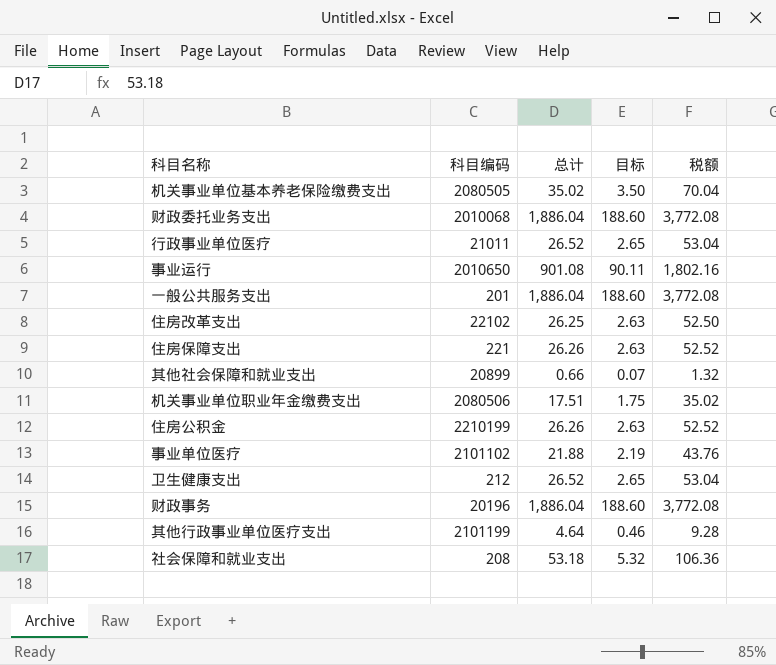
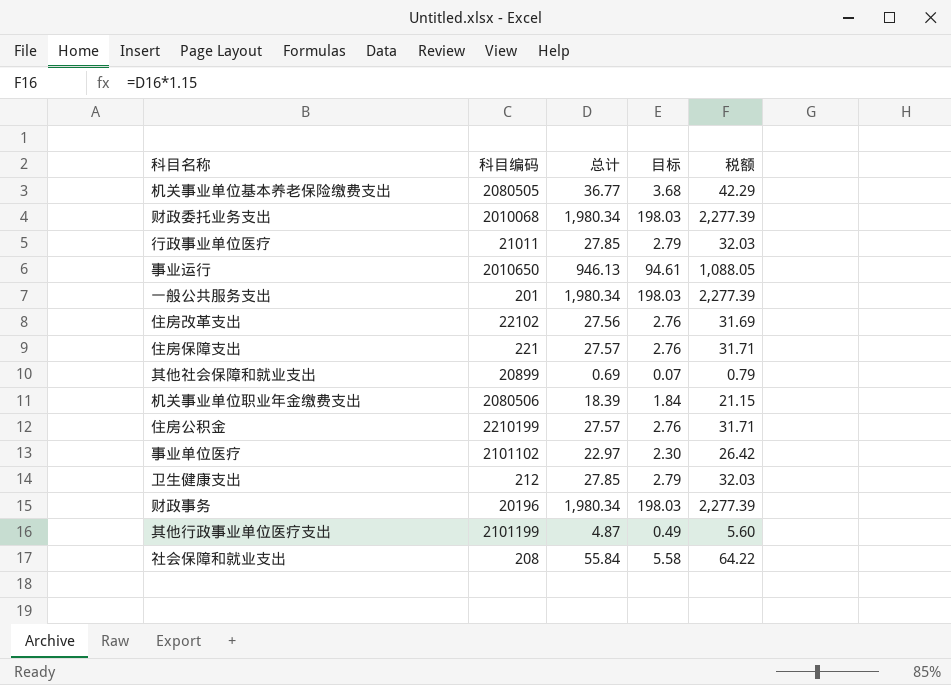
column 税额 | formula: [总计] * 2 -> [总计] * 1.15
机关事业单位基本养老保险缴费支出 | 总计: 35.02 -> 36.77
机关事业单位基本养老保险缴费支出 | 目标: 3.50 -> 3.68
财政委托业务支出 | 总计: 1,886.04 -> 1,980.34
财政委托业务支出 | 目标: 188.60 -> 198.03
行政事业单位医疗 | 总计: 26.52 -> 27.85
行政事业单位医疗 | 目标: 2.65 -> 2.79
事业运行 | 总计: 901.08 -> 946.13
事业运行 | 目标: 90.11 -> 94.61
一般公共服务支出 | 总计: 1,886.04 -> 1,980.34
一般公共服务支出 | 目标: 188.60 -> 198.03
住房改革支出 | 总计: 26.25 -> 27.56
住房改革支出 | 目标: 2.63 -> 2.76
住房保障支出 | 总计: 26.26 -> 27.57
住房保障支出 | 目标: 2.63 -> 2.76
其他社会保障和就业支出 | 总计: 0.66 -> 0.69
机关事业单位职业年金缴费支出 | 总计: 17.51 -> 18.39
机关事业单位职业年金缴费支出 | 目标: 1.75 -> 1.84
住房公积金 | 总计: 26.26 -> 27.57
住房公积金 | 目标: 2.63 -> 2.76
事业单位医疗 | 总计: 21.88 -> 22.97
事业单位医疗 | 目标: 2.19 -> 2.30
卫生健康支出 | 总计: 26.52 -> 27.85
卫生健康支出 | 目标: 2.65 -> 2.79
财政事务 | 总计: 1,886.04 -> 1,980.34
财政事务 | 目标: 188.60 -> 198.03
其他行政事业单位医疗支出 | 总计: 4.64 -> 4.87
其他行政事业单位医疗支出 | 目标: 0.46 -> 0.49
社会保障和就业支出 | 总计: 53.18 -> 55.84
社会保障和就业支出 | 目标: 5.32 -> 5.58

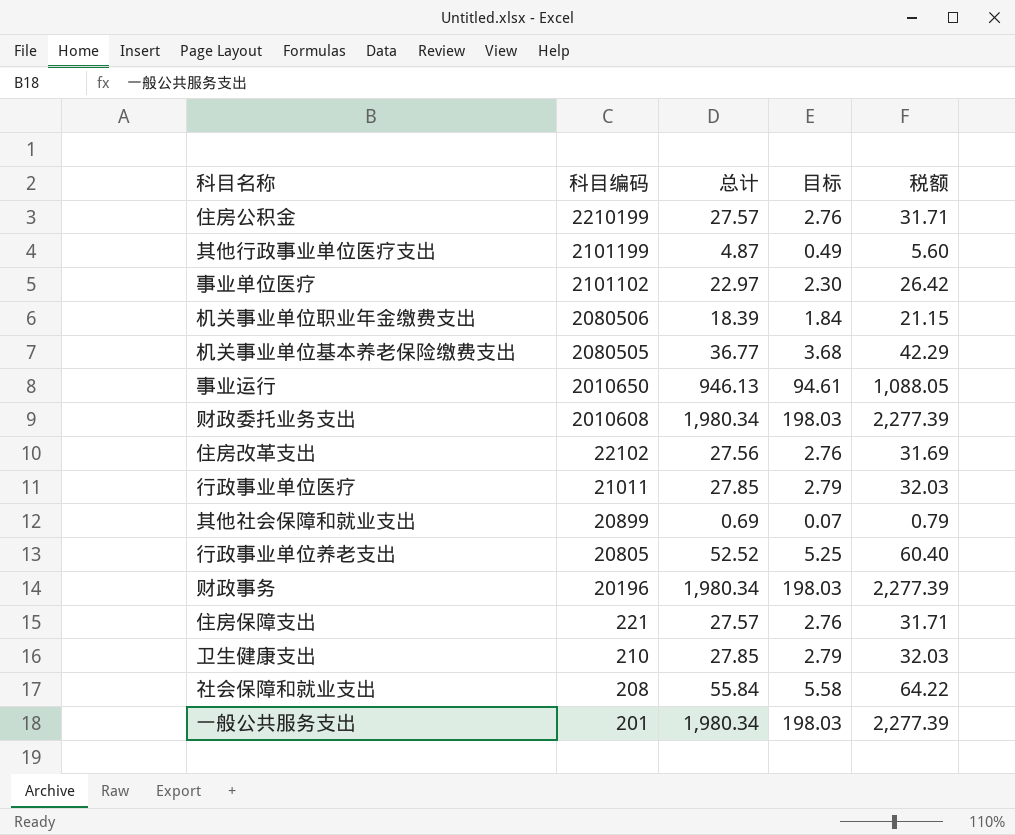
row order: none -> 科目编码 descending
财政委托业务支出 | 科目编码: 2010068 -> 2010608
row 行政事业单位养老支出: none -> 20805 | 52.52 | 5.25 | 60.40
卫生健康支出 | 科目编码: 212 -> 210

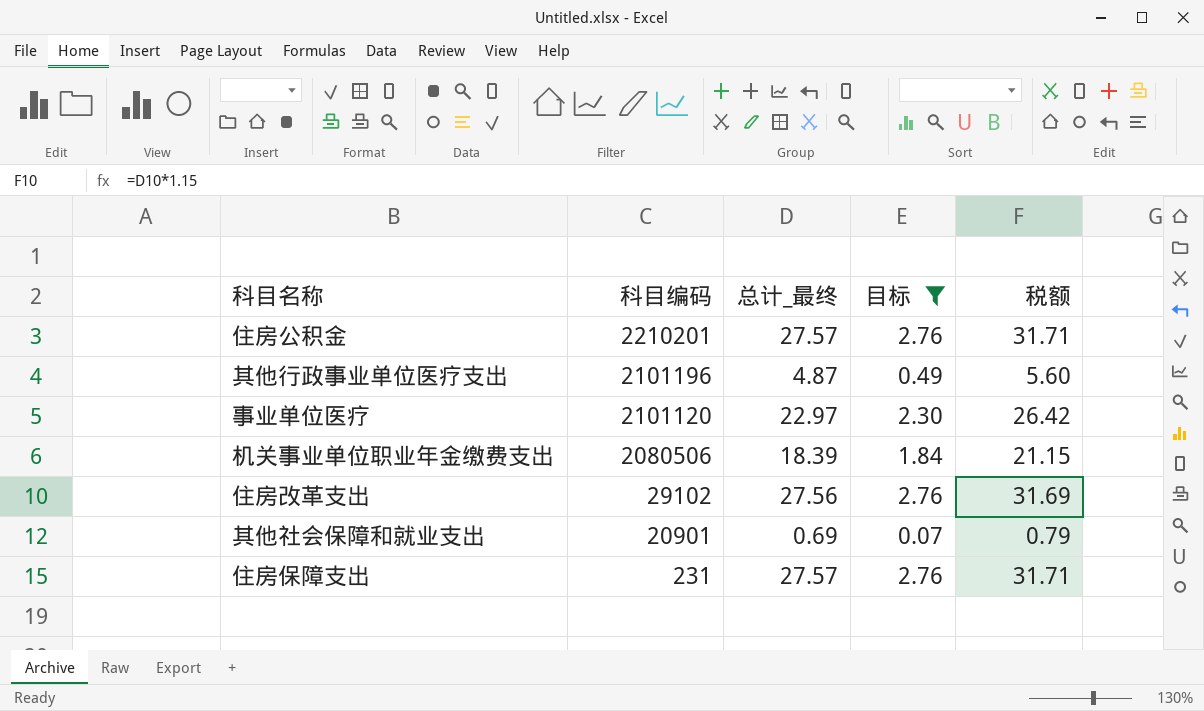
filter: none -> 目标 <= 2.76
column name: 总计 -> 总计_最终
住房公积金 | 科目编码: 2210199 -> 2210201
其他行政事业单位医疗支出 | 科目编码: 2101199 -> 2101196
事业单位医疗 | 科目编码: 2101102 -> 2101120
住房改革支出 | 科目编码: 22102 -> 29102
其他社会保障和就业支出 | 科目编码: 20899 -> 20901
住房保障支出 | 科目编码: 221 -> 231

